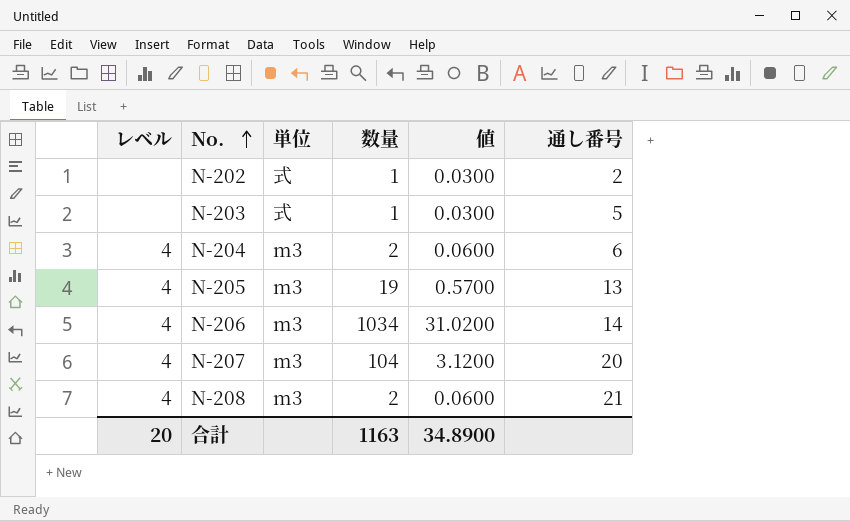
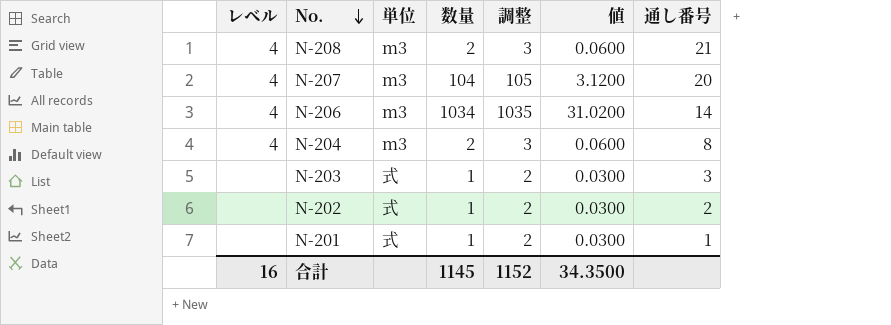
row order: No. ascending -> No. descending
column 調整 | formula: none -> [数量] + 1
row N-205: 4 | m3 | 19 | 0.5700 | 13 -> none
N-204 | 通し番号: 6 -> 8
N-203 | 通し番号: 5 -> 3
row N-201: none -> none | 式 | 1 | 2 | 0.0300 | 1
合計 | レベル: 20 -> 16
合計 | 数量: 1163 -> 1145
合計 | 値: 34.8900 -> 34.3500

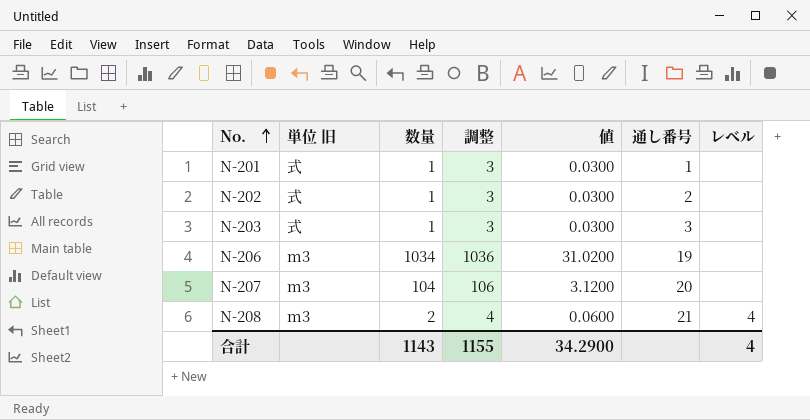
row order: No. descending -> No. ascending
column name: 単位 -> 単位 旧
column 調整 | formula: [数量] + 1 -> [数量] + 2
column レベル | position: 1 -> 7
row N-204: 4 | m3 | 2 | 3 | 0.0600 | 8 -> none
N-206 | 通し番号: 14 -> 19
N-206 | レベル: 4 -> none
N-207 | レベル: 4 -> none
合計 | 数量: 1145 -> 1143
合計 | 調整: 1152 -> 1155
合計 | 値: 34.3500 -> 34.2900
合計 | レベル: 16 -> 4

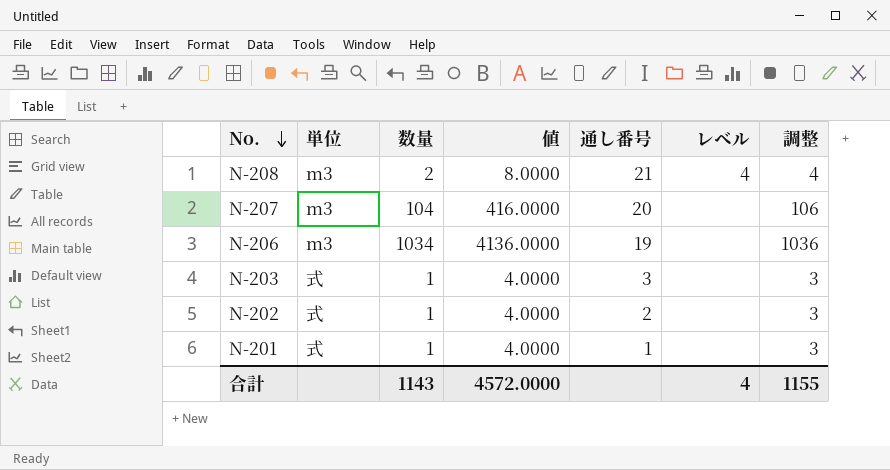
row order: No. ascending -> No. descending
column name: 単位 旧 -> 単位
column 値 | formula: [数量] * 0.03 -> [数量] * 4
column 調整 | position: 4 -> 7
合計 | 値: 34.2900 -> 4572.0000

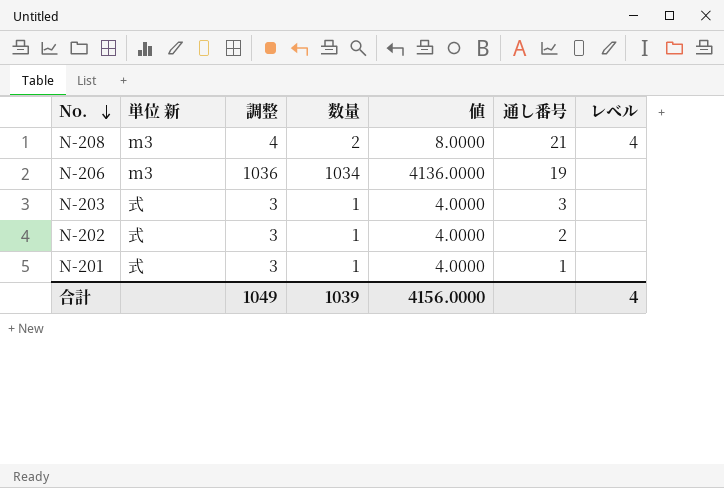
column name: 単位 -> 単位 新
column 調整 | position: 7 -> 3
row N-207: m3 | 104 | 416.0000 | 20 | none | 106 -> none
合計 | 調整: 1155 -> 1049
合計 | 数量: 1143 -> 1039
合計 | 値: 4572.0000 -> 4156.0000

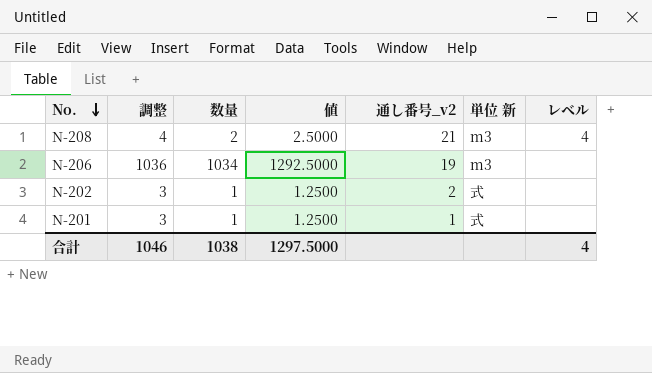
column 値 | formula: [数量] * 4 -> [数量] * 1.25
column name: 通し番号 -> 通し番号_v2
column 単位 新 | position: 2 -> 6
row N-203: 式 | 3 | 1 | 4.0000 | 3 | none -> none
合計 | 調整: 1049 -> 1046
合計 | 数量: 1039 -> 1038
合計 | 値: 4156.0000 -> 1297.5000

